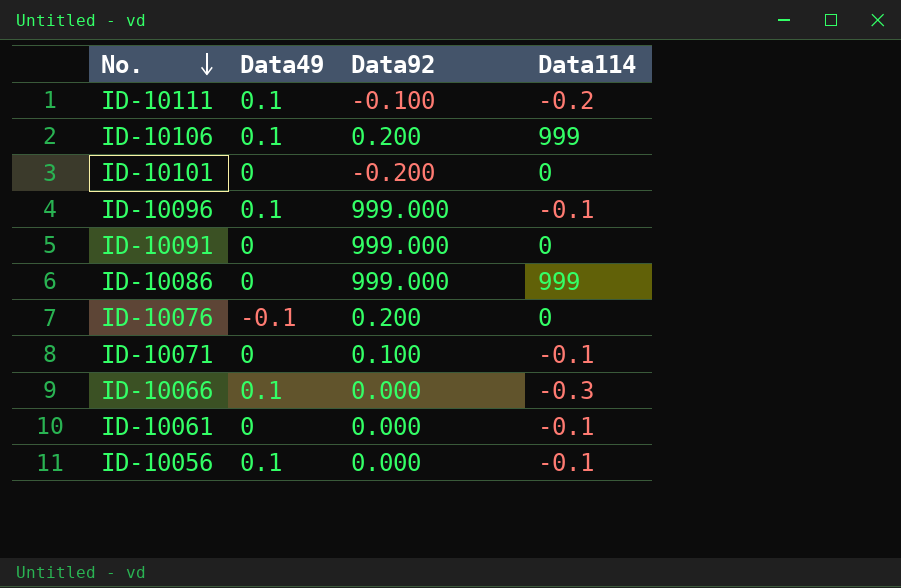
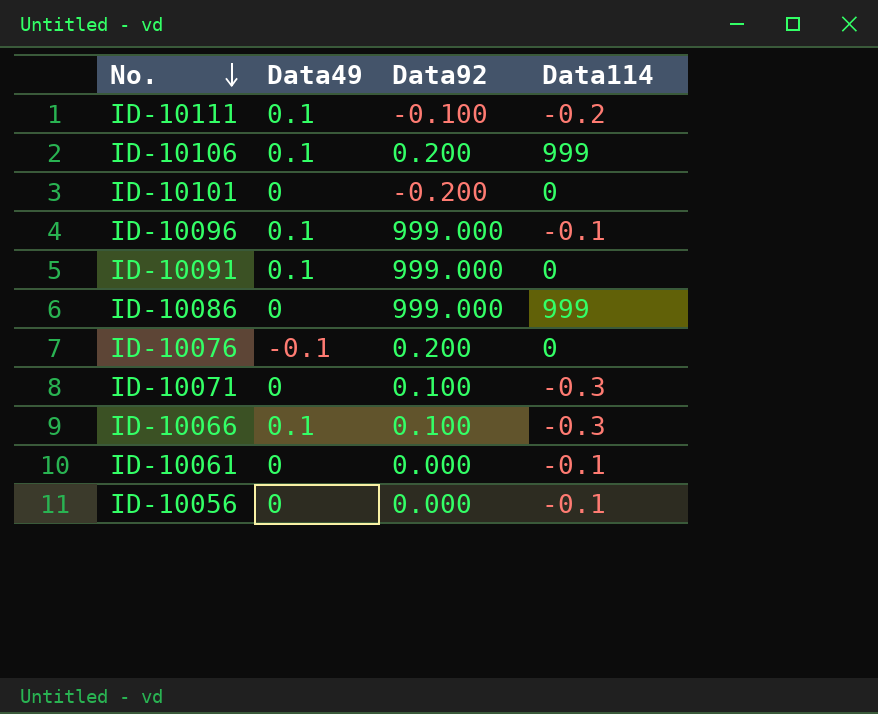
ID-10091 | Data49: 0 -> 0.1
ID-10071 | Data114: -0.1 -> -0.3
ID-10066 | Data92: 0.000 -> 0.100
ID-10056 | Data49: 0.1 -> 0

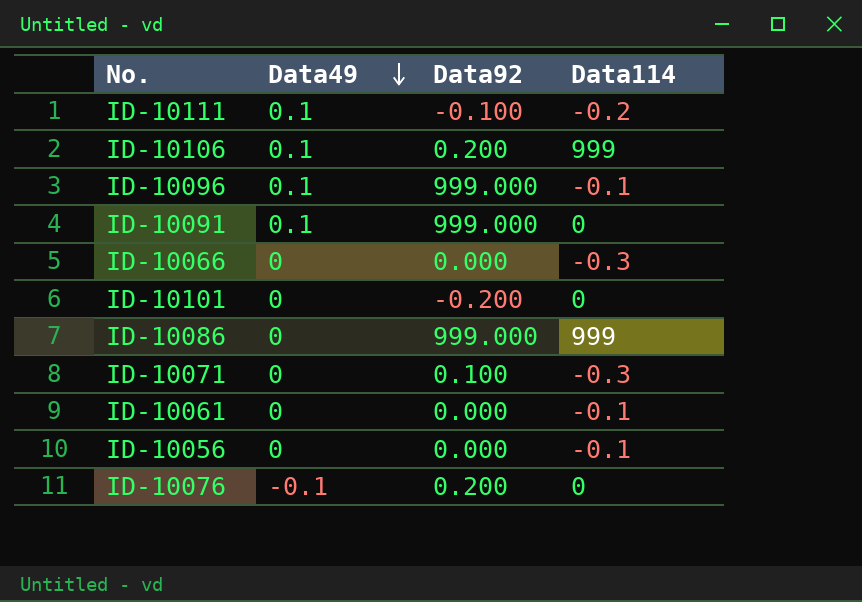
row order: No. descending -> Data49 descending
ID-10066 | Data49: 0.1 -> 0
ID-10066 | Data92: 0.100 -> 0.000

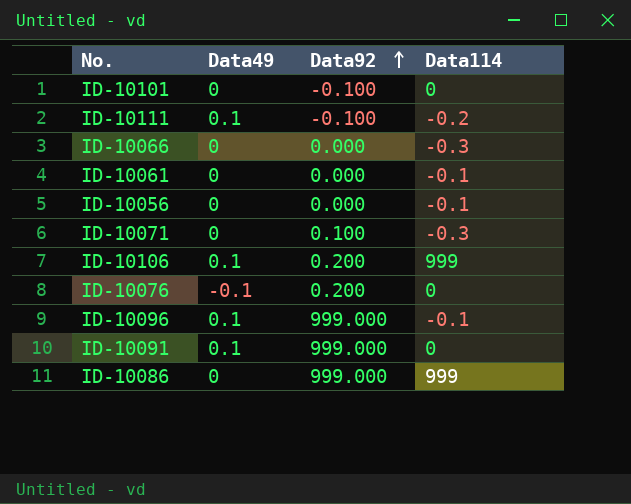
row order: Data49 descending -> Data92 ascending
ID-10101 | Data92: -0.200 -> -0.100

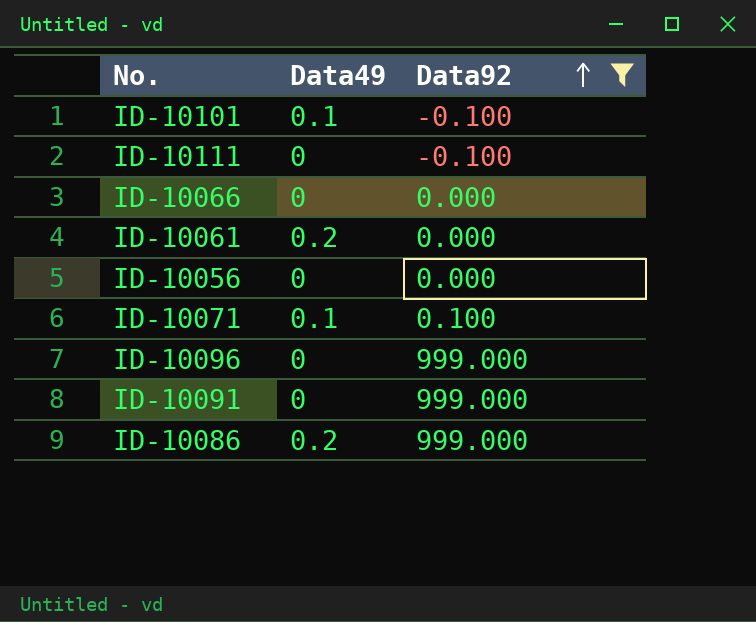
filter: none -> Data92 != 0.200
column Data114 | position: 4 -> none
ID-10101 | Data49: 0 -> 0.1
ID-10111 | Data49: 0.1 -> 0
ID-10061 | Data49: 0 -> 0.2
ID-10071 | Data49: 0 -> 0.1
ID-10096 | Data49: 0.1 -> 0
ID-10091 | Data49: 0.1 -> 0
ID-10086 | Data49: 0 -> 0.2

